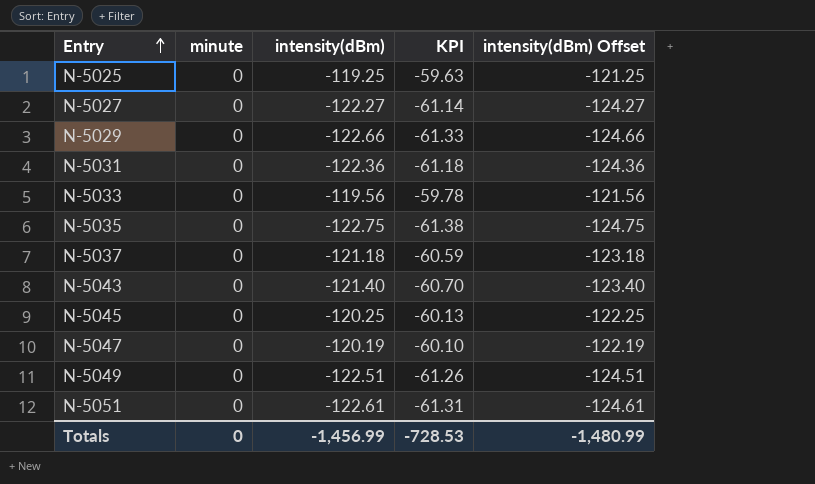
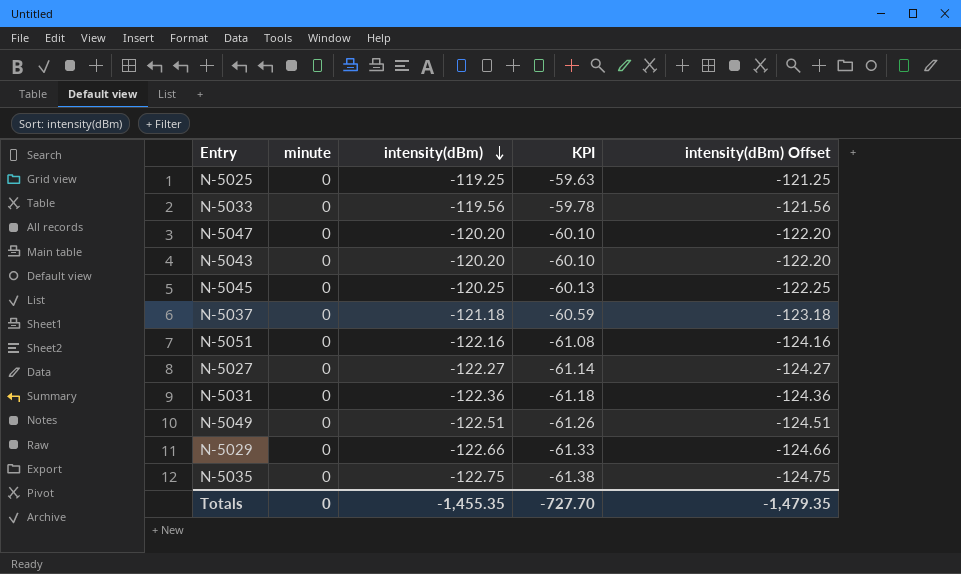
row order: Entry ascending -> intensity(dBm) descending
N-5047 | intensity(dBm): -120.19 -> -120.20
N-5047 | intensity(dBm) Offset: -122.19 -> -122.20
N-5043 | intensity(dBm): -121.40 -> -120.20
N-5043 | KPI: -60.70 -> -60.10
N-5043 | intensity(dBm) Offset: -123.40 -> -122.20
N-5051 | intensity(dBm): -122.61 -> -122.16
N-5051 | KPI: -61.31 -> -61.08
N-5051 | intensity(dBm) Offset: -124.61 -> -124.16
Totals | intensity(dBm): -1,456.99 -> -1,455.35
Totals | KPI: -728.53 -> -727.70
Totals | intensity(dBm) Offset: -1,480.99 -> -1,479.35

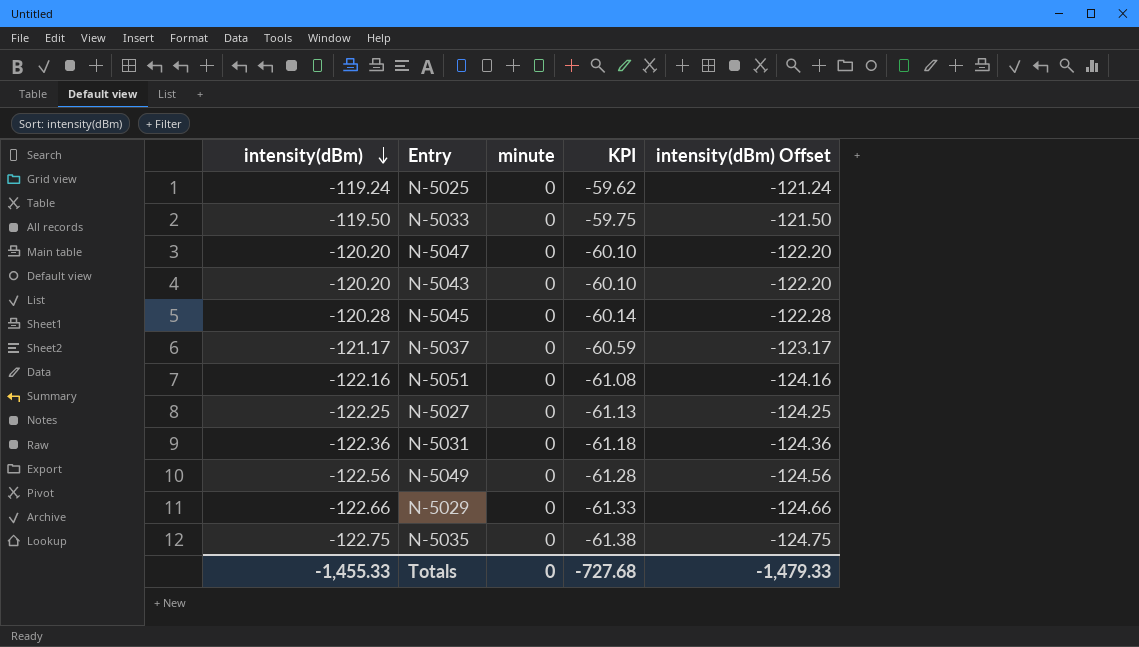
column intensity(dBm) | position: 3 -> 1
N-5025 | intensity(dBm): -119.25 -> -119.24
N-5025 | KPI: -59.63 -> -59.62
N-5025 | intensity(dBm) Offset: -121.25 -> -121.24
N-5033 | intensity(dBm): -119.56 -> -119.50
N-5033 | KPI: -59.78 -> -59.75
N-5033 | intensity(dBm) Offset: -121.56 -> -121.50
N-5045 | intensity(dBm): -120.25 -> -120.28
N-5045 | KPI: -60.13 -> -60.14
N-5045 | intensity(dBm) Offset: -122.25 -> -122.28
N-5037 | intensity(dBm): -121.18 -> -121.17
N-5037 | intensity(dBm) Offset: -123.18 -> -123.17
N-5027 | intensity(dBm): -122.27 -> -122.25
N-5027 | KPI: -61.14 -> -61.13
N-5027 | intensity(dBm) Offset: -124.27 -> -124.25
N-5049 | intensity(dBm): -122.51 -> -122.56
N-5049 | KPI: -61.26 -> -61.28
N-5049 | intensity(dBm) Offset: -124.51 -> -124.56
Totals | intensity(dBm): -1,455.35 -> -1,455.33
Totals | KPI: -727.70 -> -727.68
Totals | intensity(dBm) Offset: -1,479.35 -> -1,479.33

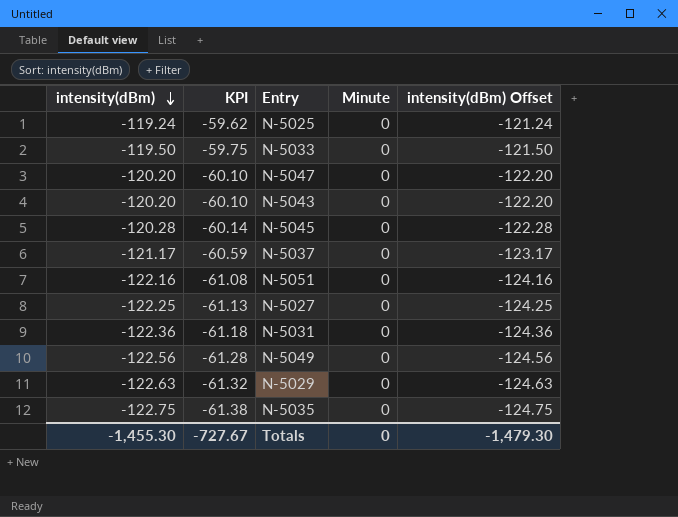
column KPI | position: 4 -> 2
column name: minute -> Minute
N-5029 | intensity(dBm): -122.66 -> -122.63
N-5029 | KPI: -61.33 -> -61.32
N-5029 | intensity(dBm) Offset: -124.66 -> -124.63
Totals | intensity(dBm): -1,455.33 -> -1,455.30
Totals | KPI: -727.68 -> -727.67
Totals | intensity(dBm) Offset: -1,479.33 -> -1,479.30

